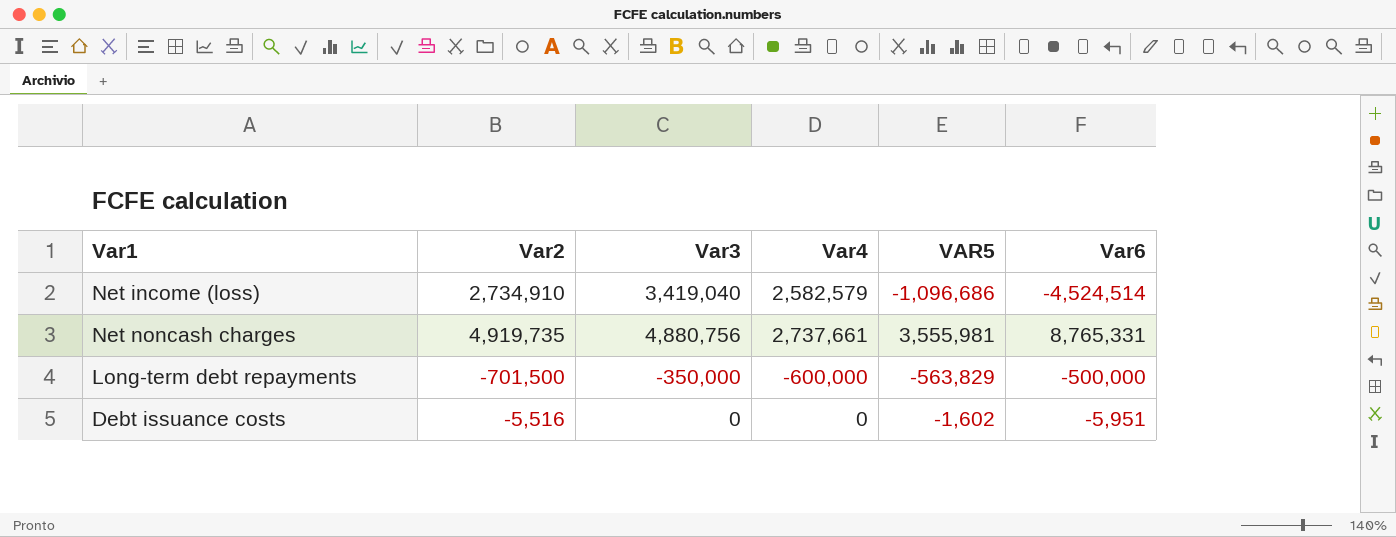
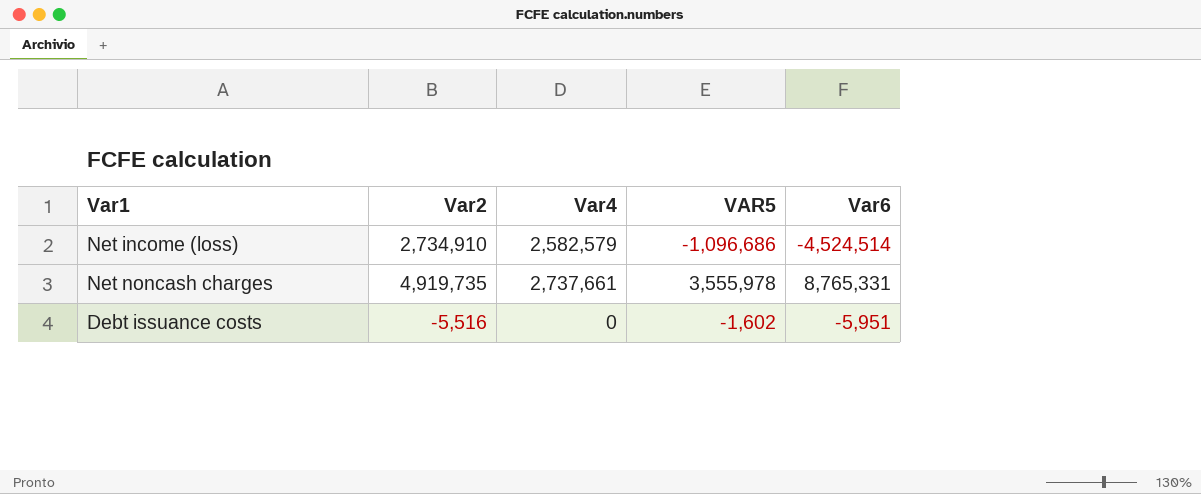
column Var3 | position: 3 -> none
row Long-term debt repayments: -701,500 | -350,000 | -600,000 | -563,829 | -500,000 -> none
Net noncash charges | VAR5: 3,555,981 -> 3,555,978

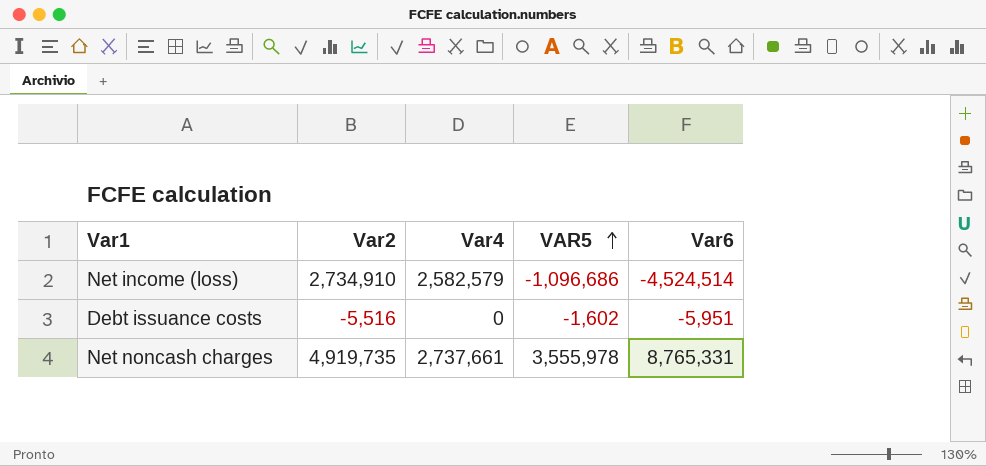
row order: none -> VAR5 ascending

